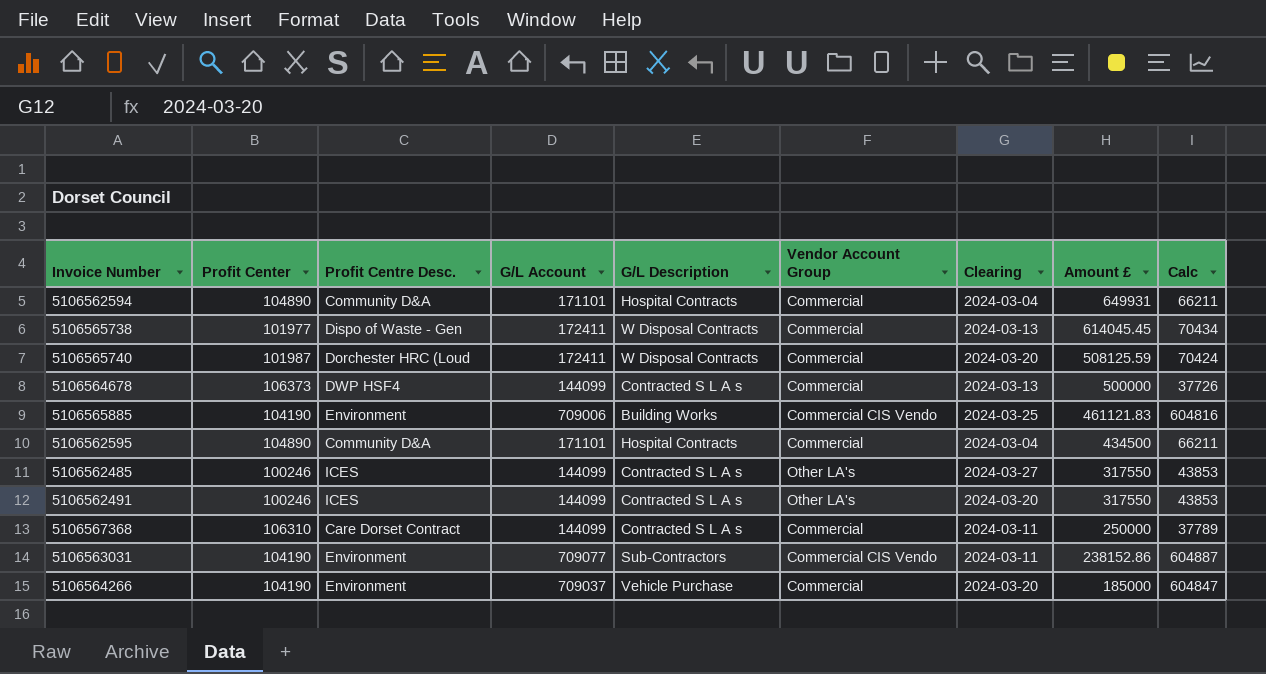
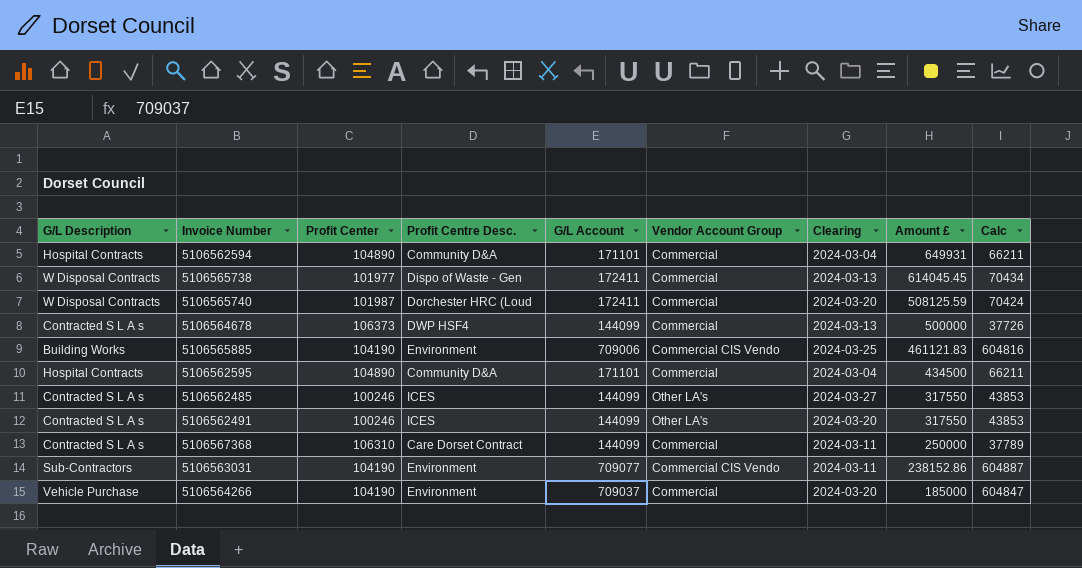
column G/L Description | position: 5 -> 1

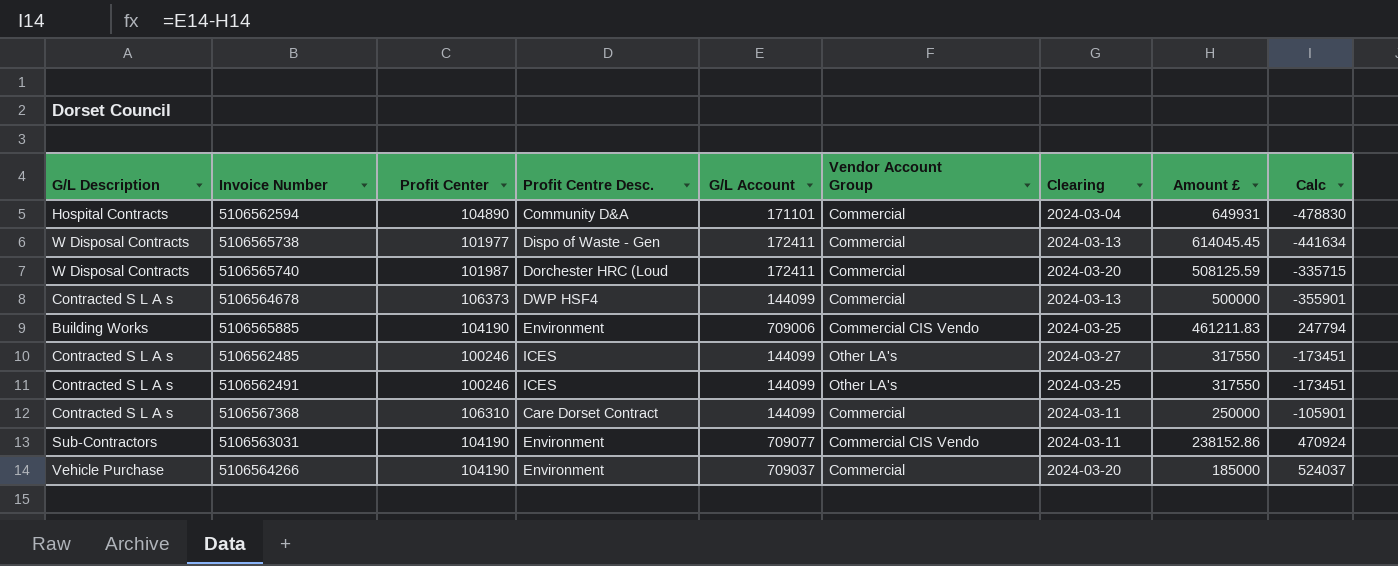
column Calc | formula: [G/L Account] - [Profit Center] -> [G/L Account] - [Amount £]
row 5106562595: Hospital Contracts | 104890 | Community D&A | 171101 | Commercial | 2024-03-04 | 434500 | 66211 -> none
5106565885 | Amount £: 461121.83 -> 461211.83
5106562491 | Clearing: 2024-03-20 -> 2024-03-25

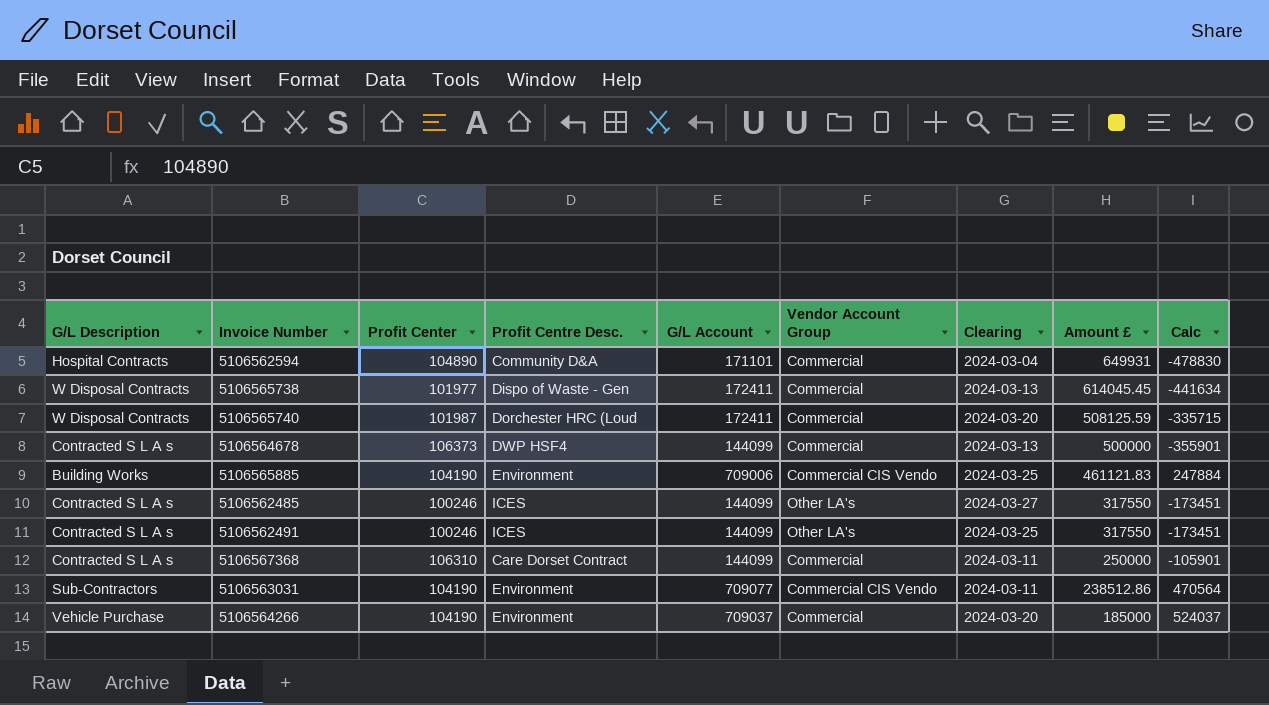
5106565885 | Amount £: 461211.83 -> 461121.83
5106565885 | Calc: 247794 -> 247884
5106563031 | Amount £: 238152.86 -> 238512.86
5106563031 | Calc: 470924 -> 470564

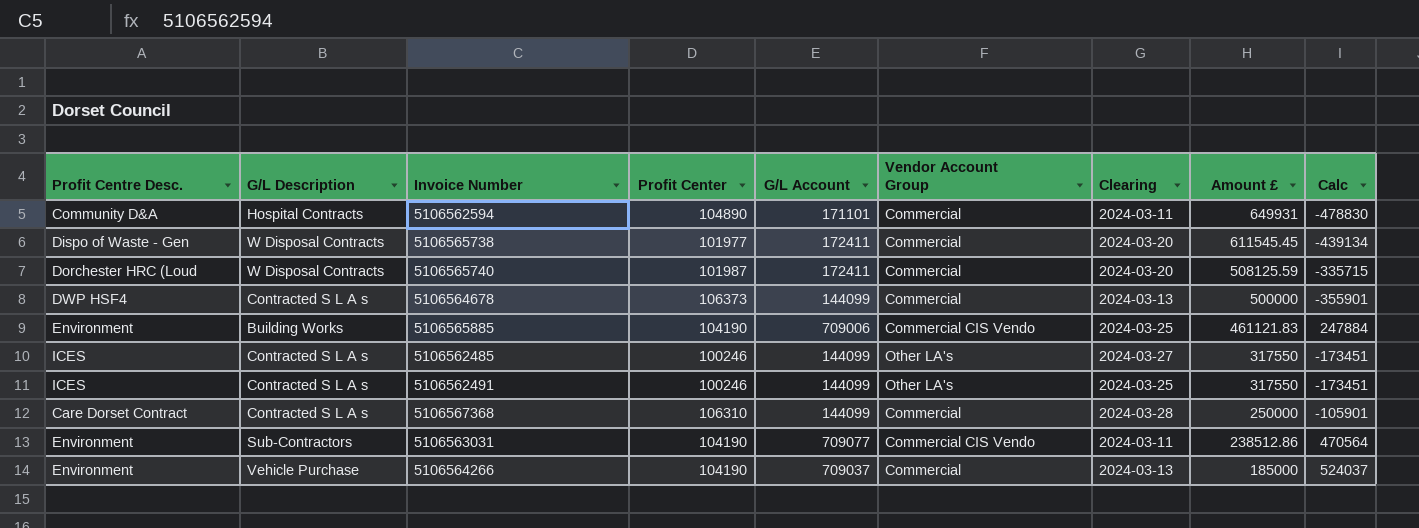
column Profit Centre Desc. | position: 4 -> 1
5106562594 | Clearing: 2024-03-04 -> 2024-03-11
5106565738 | Clearing: 2024-03-13 -> 2024-03-20
5106565738 | Amount £: 614045.45 -> 611545.45
5106565738 | Calc: -441634 -> -439134
5106567368 | Clearing: 2024-03-11 -> 2024-03-28
5106564266 | Clearing: 2024-03-20 -> 2024-03-13

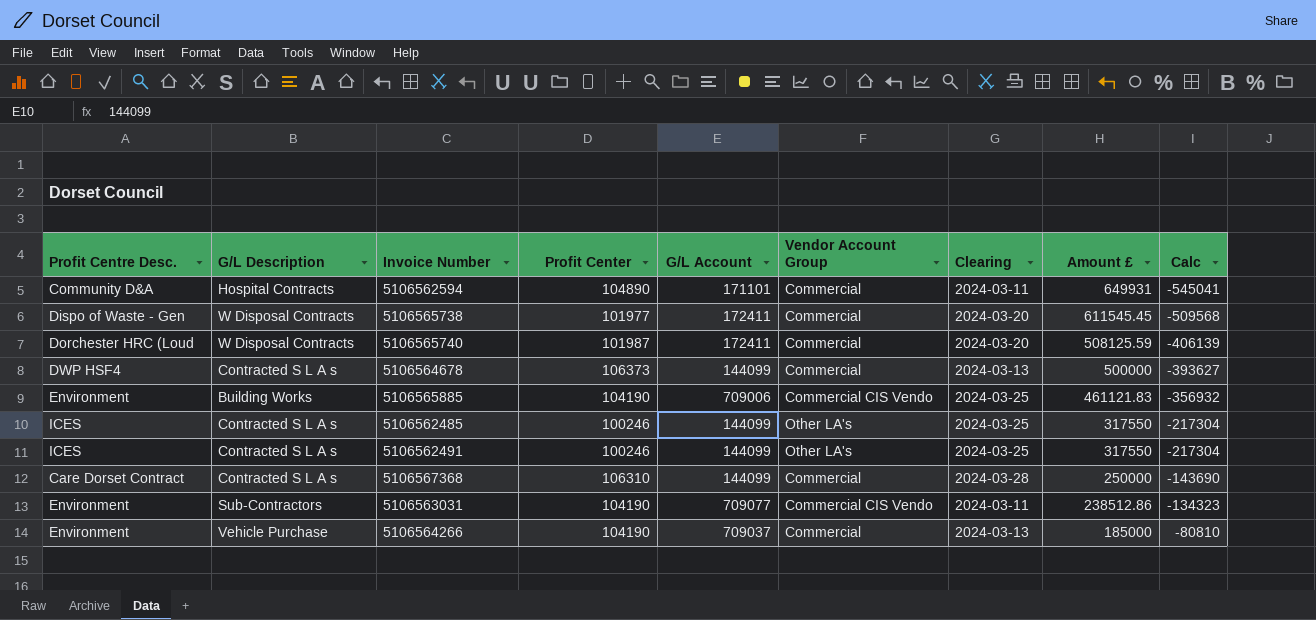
column Calc | formula: [G/L Account] - [Amount £] -> [Profit Center] - [Amount £]
5106562485 | Clearing: 2024-03-27 -> 2024-03-25

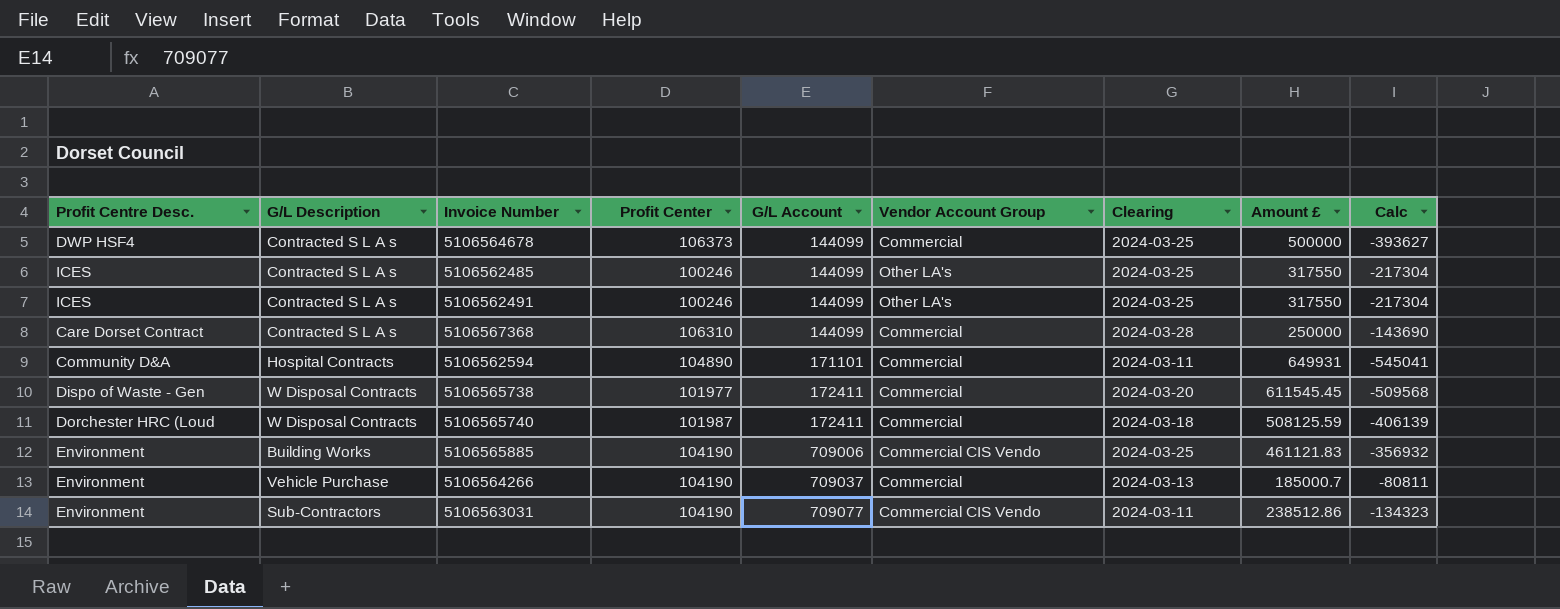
row order: Amount £ descending -> G/L Account ascending
5106564678 | Clearing: 2024-03-13 -> 2024-03-25
5106565740 | Clearing: 2024-03-20 -> 2024-03-18
5106564266 | Amount £: 185000 -> 185000.7
5106564266 | Calc: -80810 -> -80811

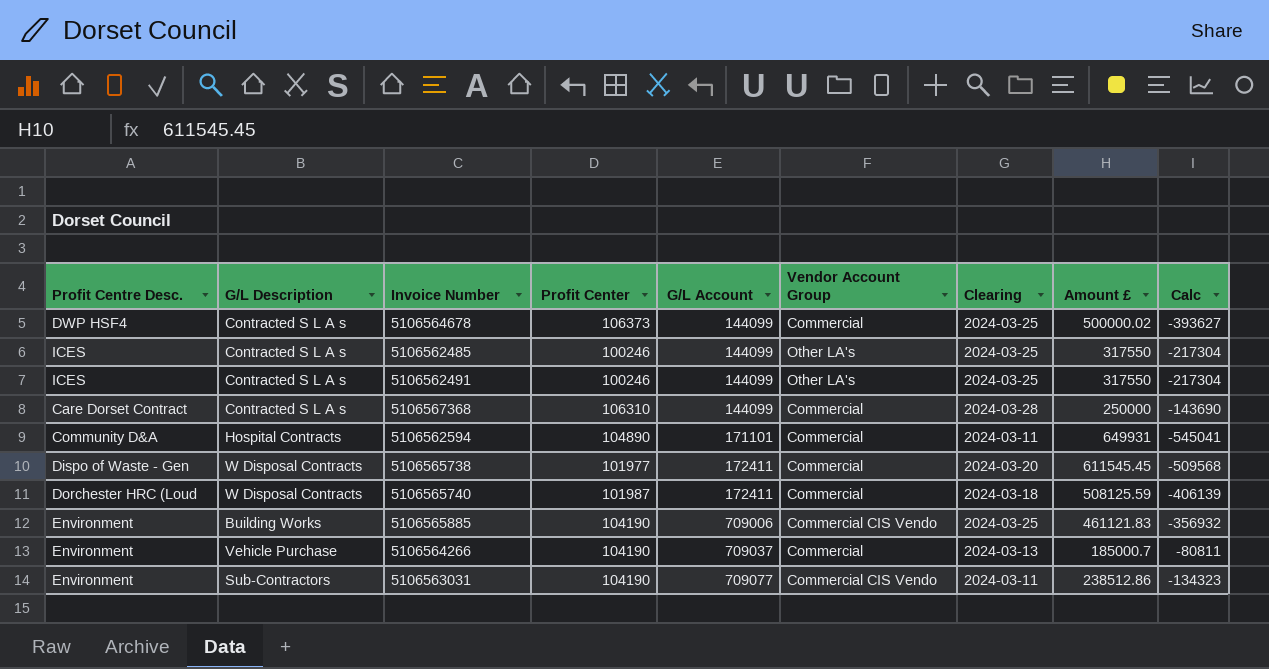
5106564678 | Amount £: 500000 -> 500000.02

